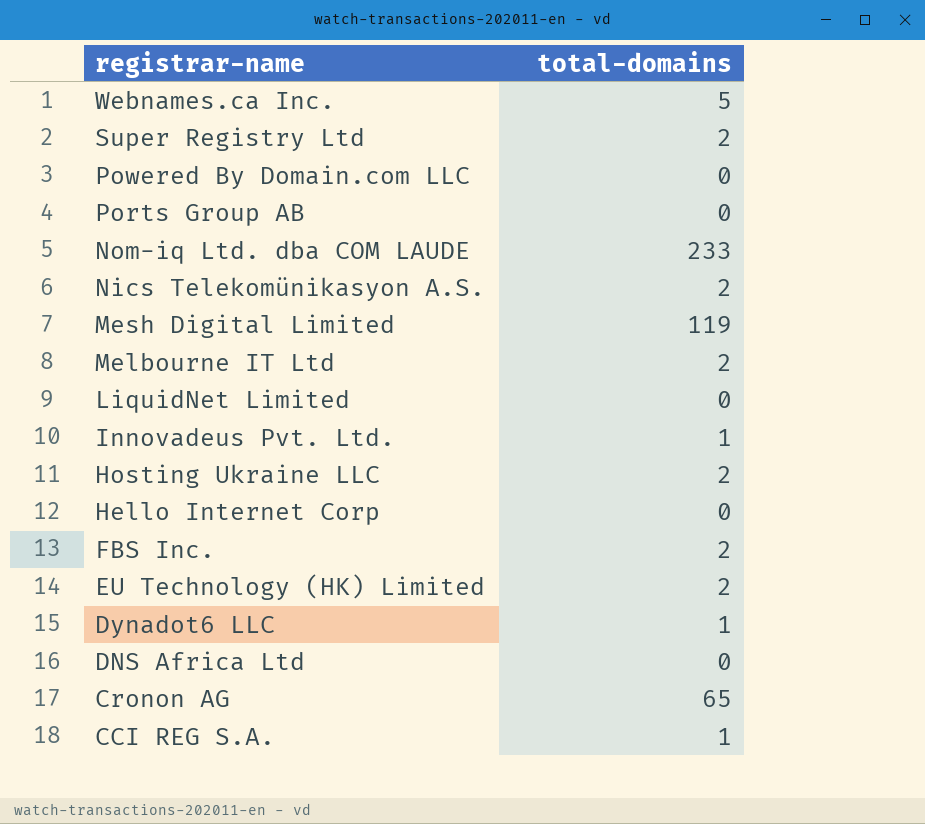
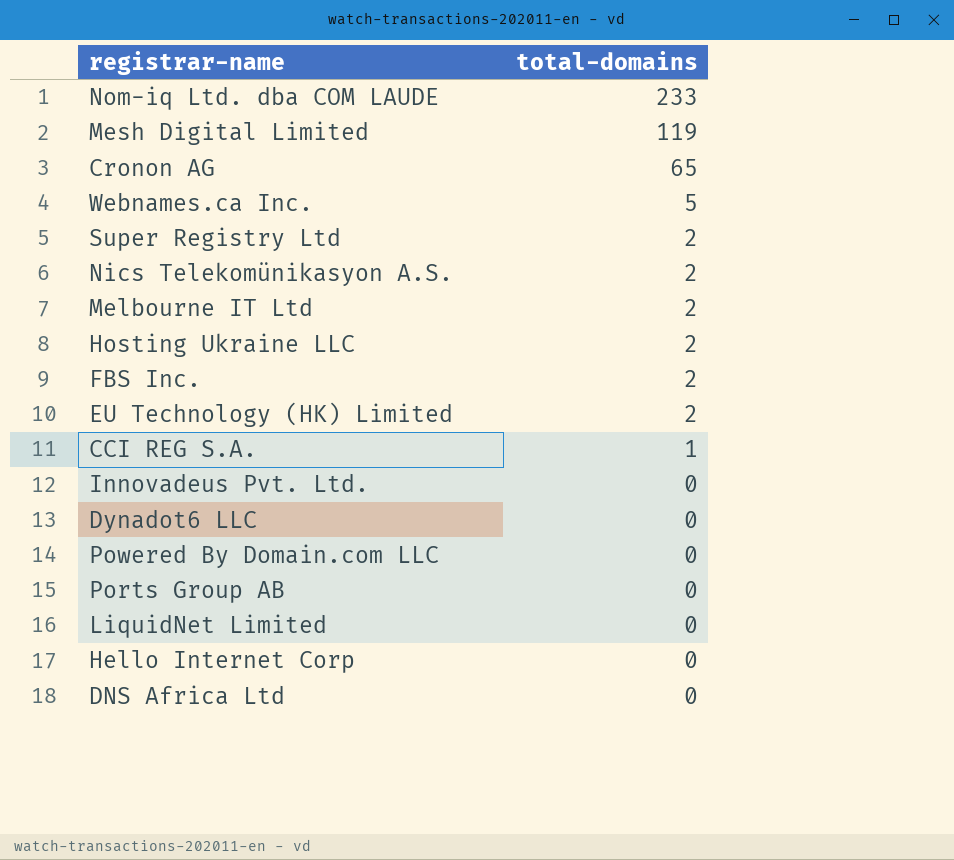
row order: registrar-name descending -> total-domains descending
Innovadeus Pvt. Ltd. | total-domains: 1 -> 0
Dynadot6 LLC | total-domains: 1 -> 0

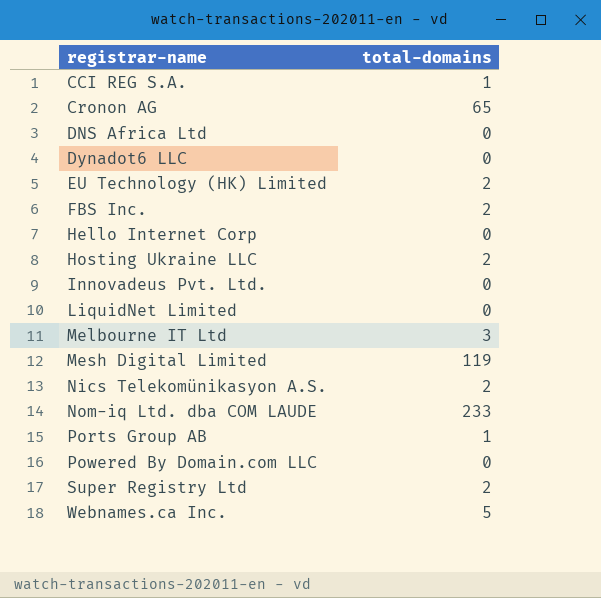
row order: total-domains descending -> registrar-name ascending
Melbourne IT Ltd | total-domains: 2 -> 3
Ports Group AB | total-domains: 0 -> 1

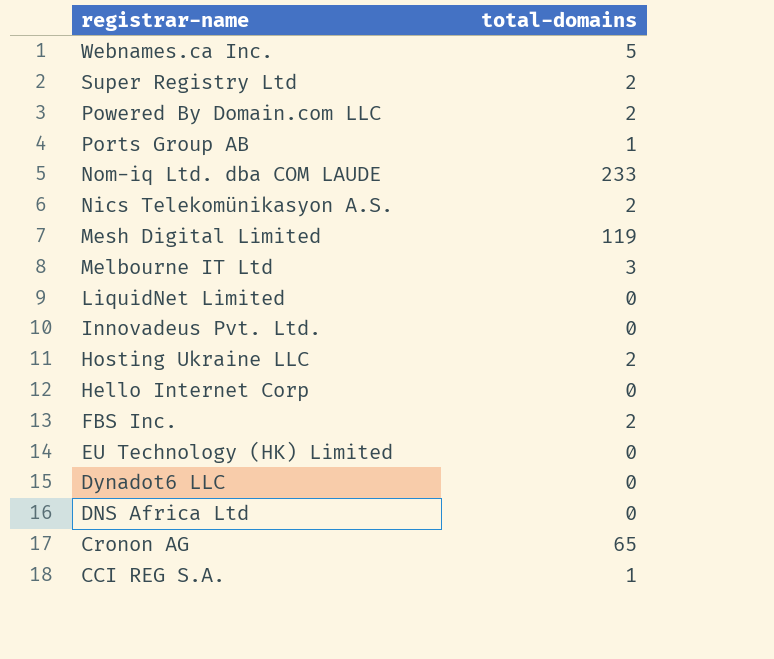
row order: registrar-name ascending -> registrar-name descending
Powered By Domain.com LLC | total-domains: 0 -> 2
EU Technology (HK) Limited | total-domains: 2 -> 0

